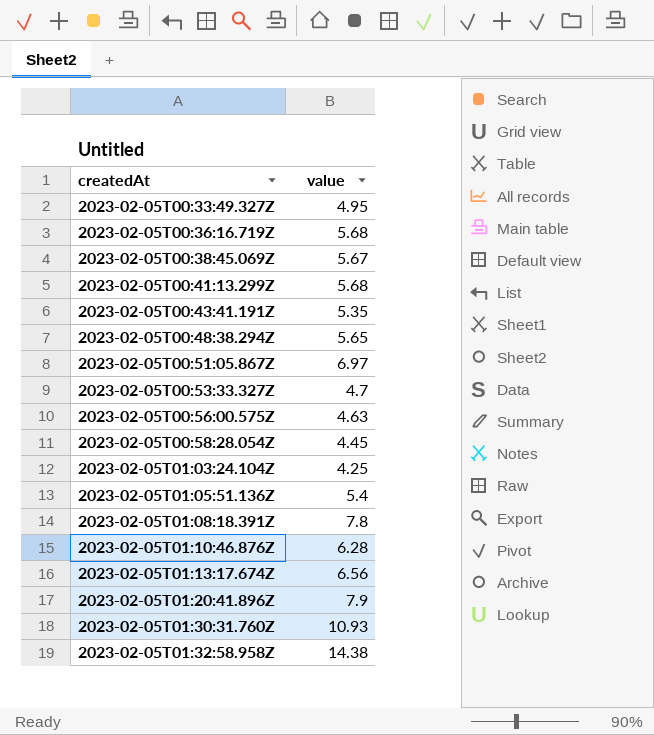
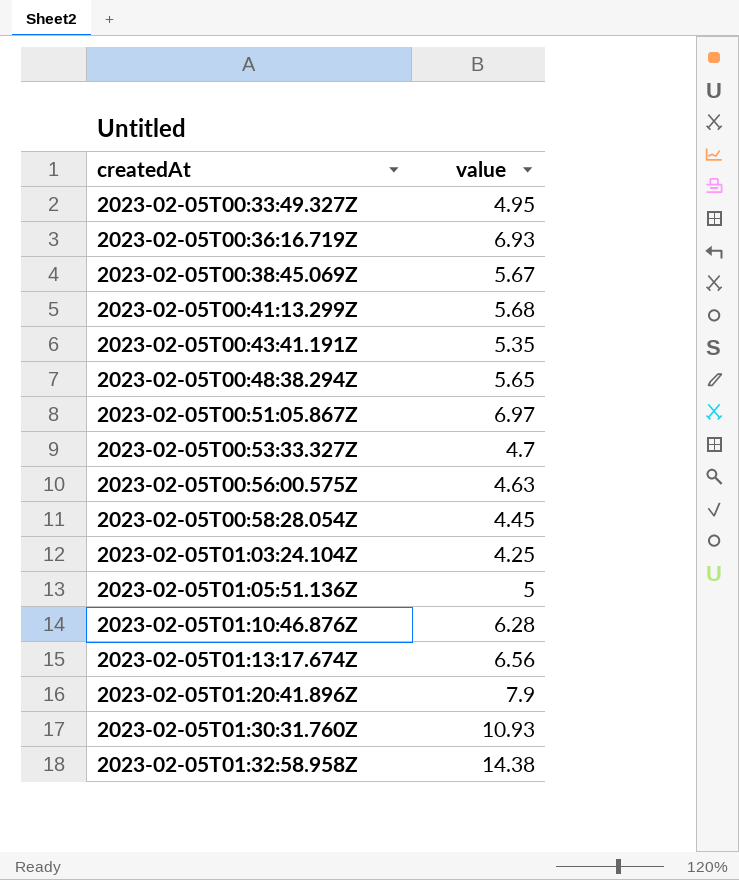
row 2023-02-05T01:08:18.391Z: 7.8 -> none
2023-02-05T00:36:16.719Z | value: 5.68 -> 6.93
2023-02-05T01:05:51.136Z | value: 5.4 -> 5

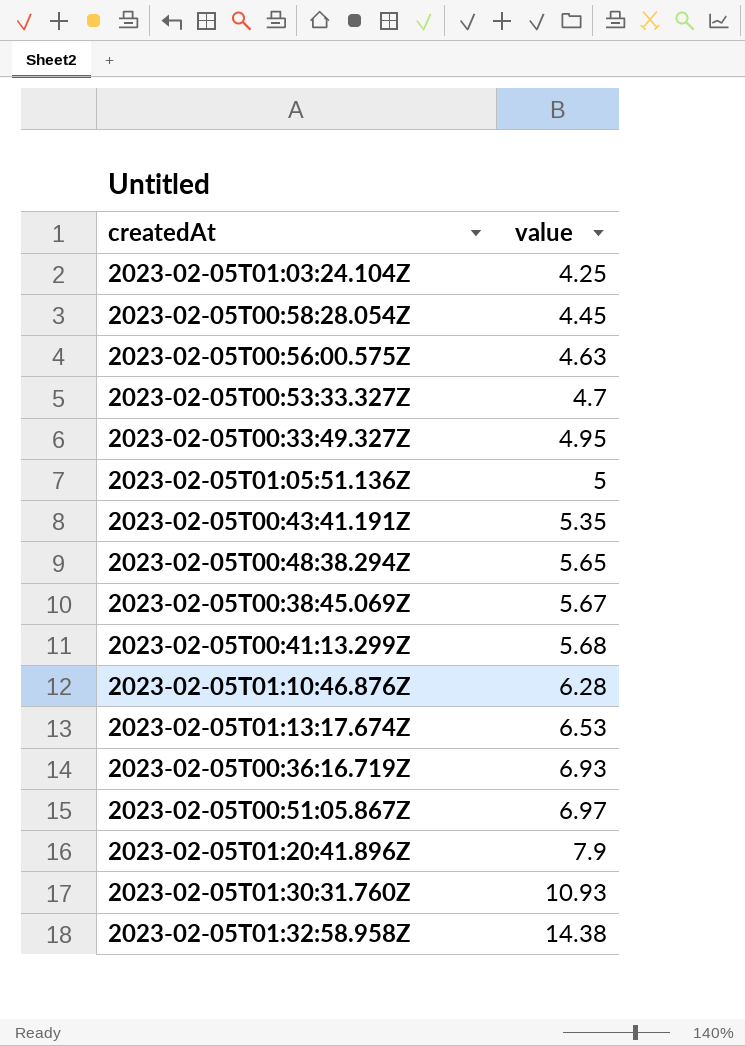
row order: createdAt ascending -> value ascending
2023-02-05T01:13:17.674Z | value: 6.56 -> 6.53

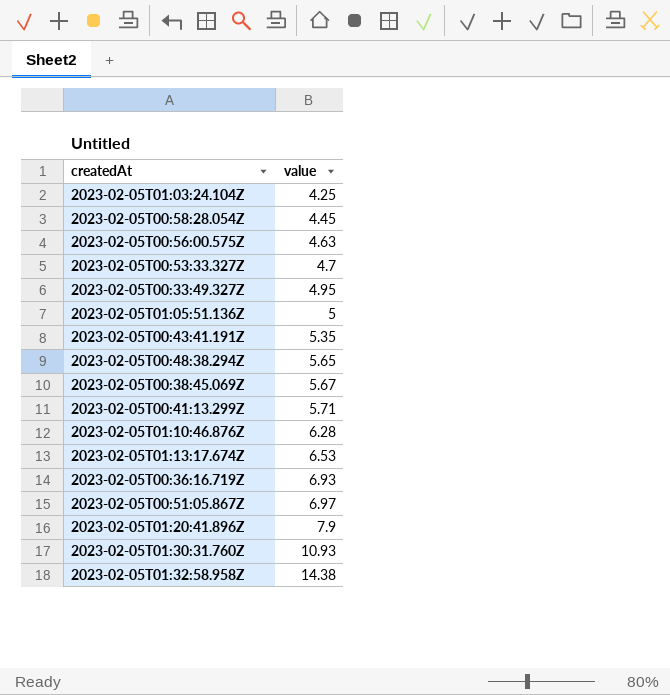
2023-02-05T00:41:13.299Z | value: 5.68 -> 5.71

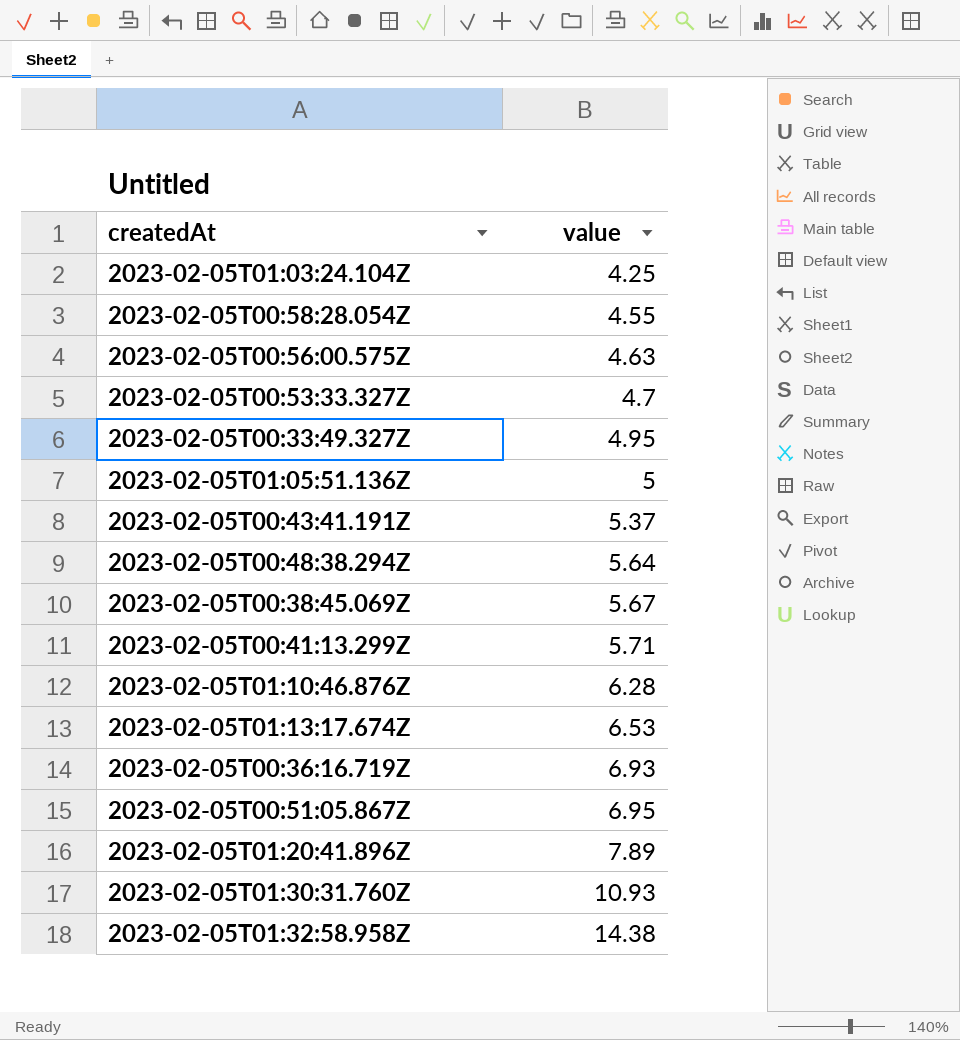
2023-02-05T00:58:28.054Z | value: 4.45 -> 4.55
2023-02-05T00:43:41.191Z | value: 5.35 -> 5.37
2023-02-05T00:48:38.294Z | value: 5.65 -> 5.64
2023-02-05T00:51:05.867Z | value: 6.97 -> 6.95
2023-02-05T01:20:41.896Z | value: 7.9 -> 7.89

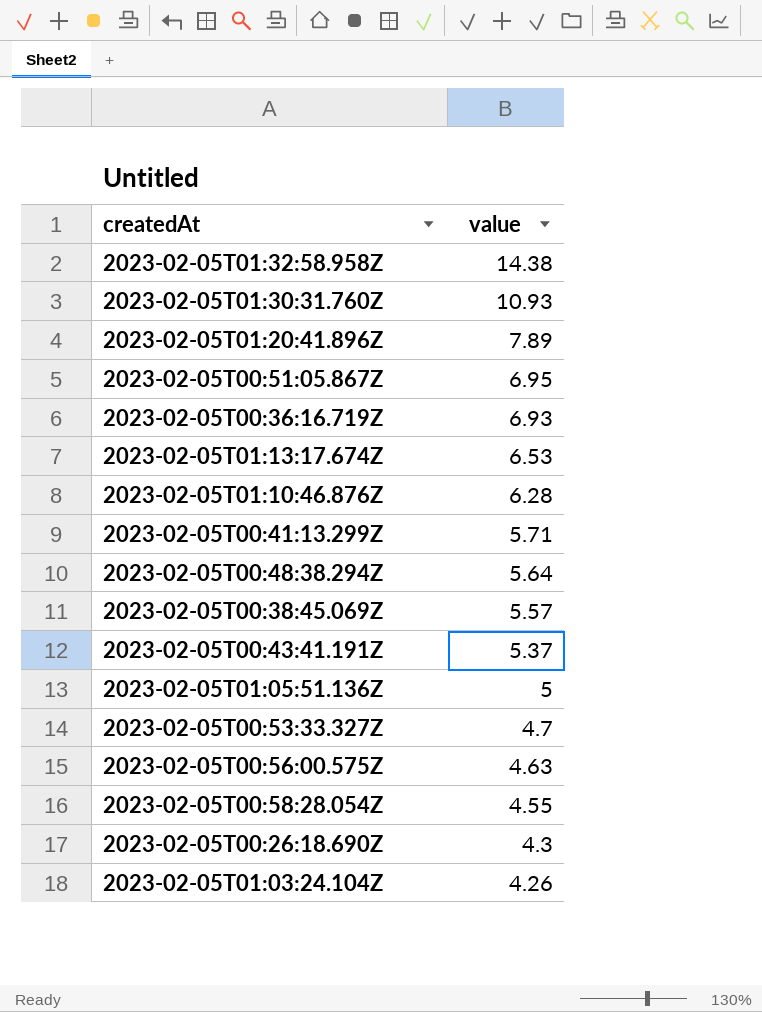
row order: value ascending -> value descending
row 2023-02-05T00:33:49.327Z: 4.95 -> none
2023-02-05T00:38:45.069Z | value: 5.67 -> 5.57
row 2023-02-05T00:26:18.690Z: none -> 4.3
2023-02-05T01:03:24.104Z | value: 4.25 -> 4.26

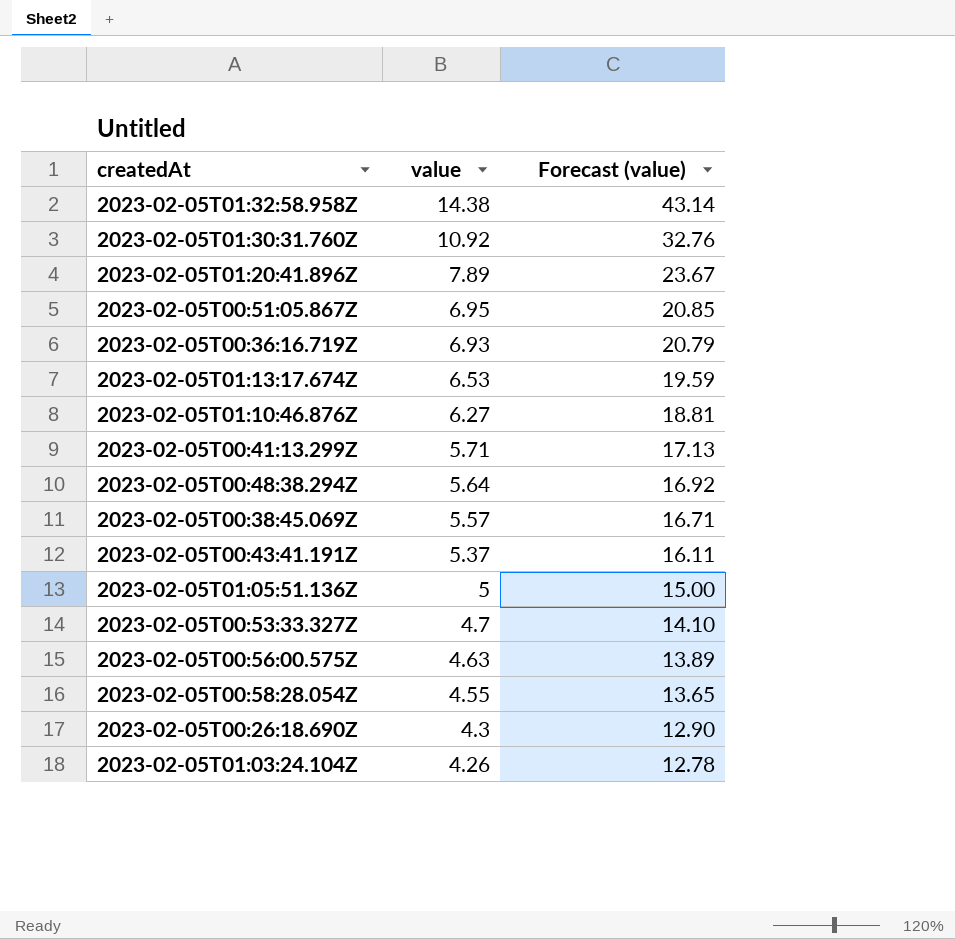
column Forecast (value) | formula: none -> [value] * 3
2023-02-05T01:30:31.760Z | value: 10.93 -> 10.92
2023-02-05T01:10:46.876Z | value: 6.28 -> 6.27

